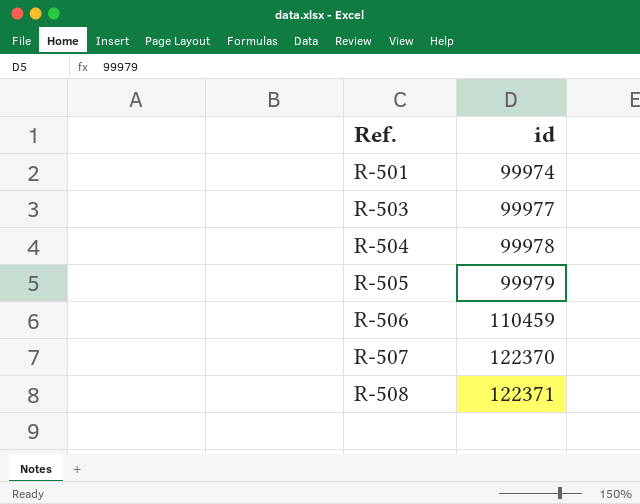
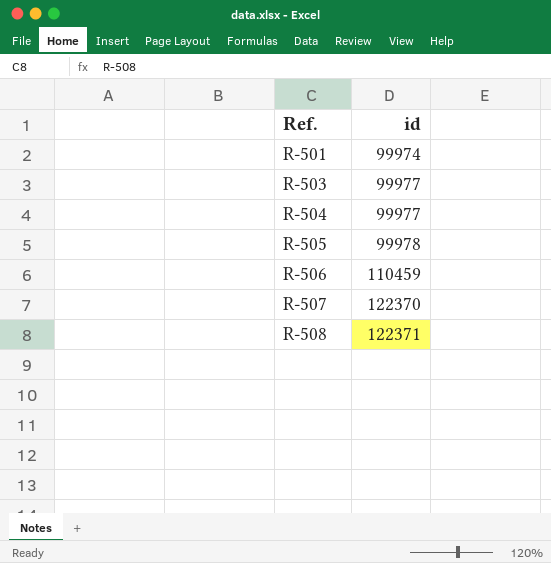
R-504 | id: 99978 -> 99977
R-505 | id: 99979 -> 99978

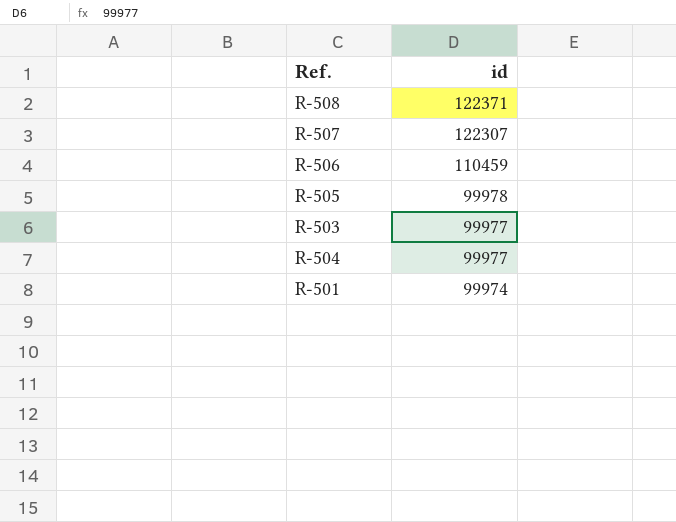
row order: Ref. ascending -> id descending
R-507 | id: 122370 -> 122307

